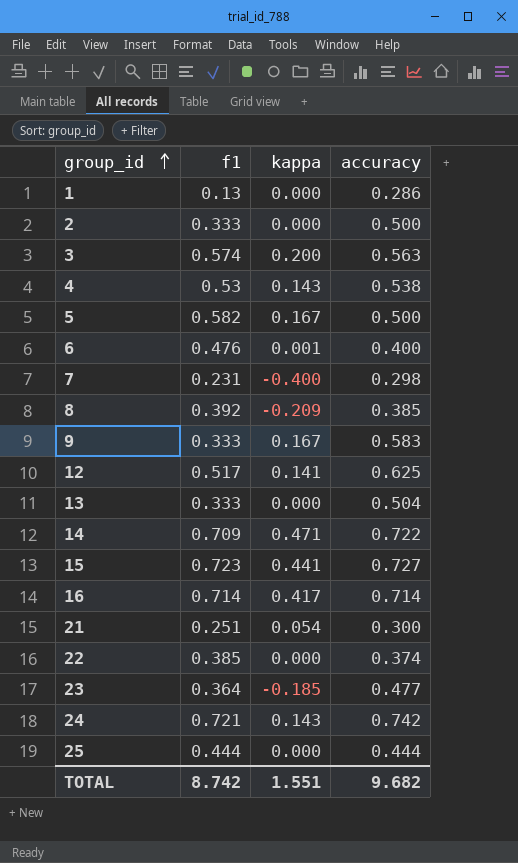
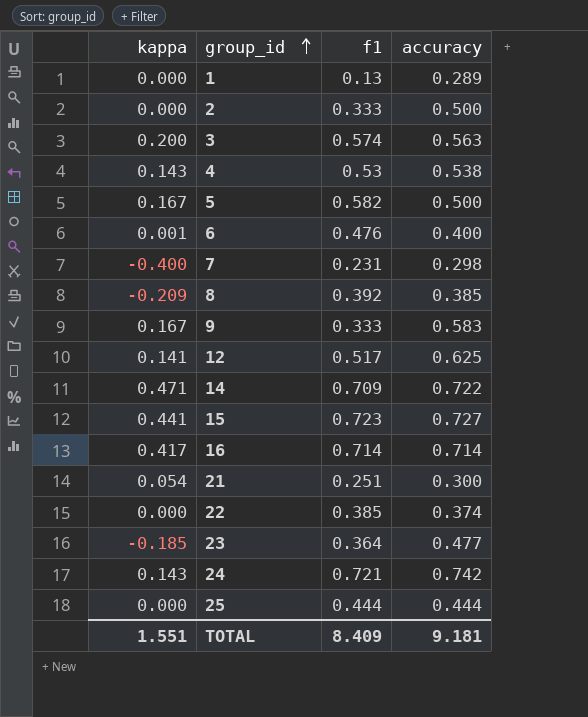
column kappa | position: 3 -> 1
row 13: 0.333 | 0.000 | 0.504 -> none
1 | accuracy: 0.286 -> 0.289
TOTAL | f1: 8.742 -> 8.409
TOTAL | accuracy: 9.682 -> 9.181

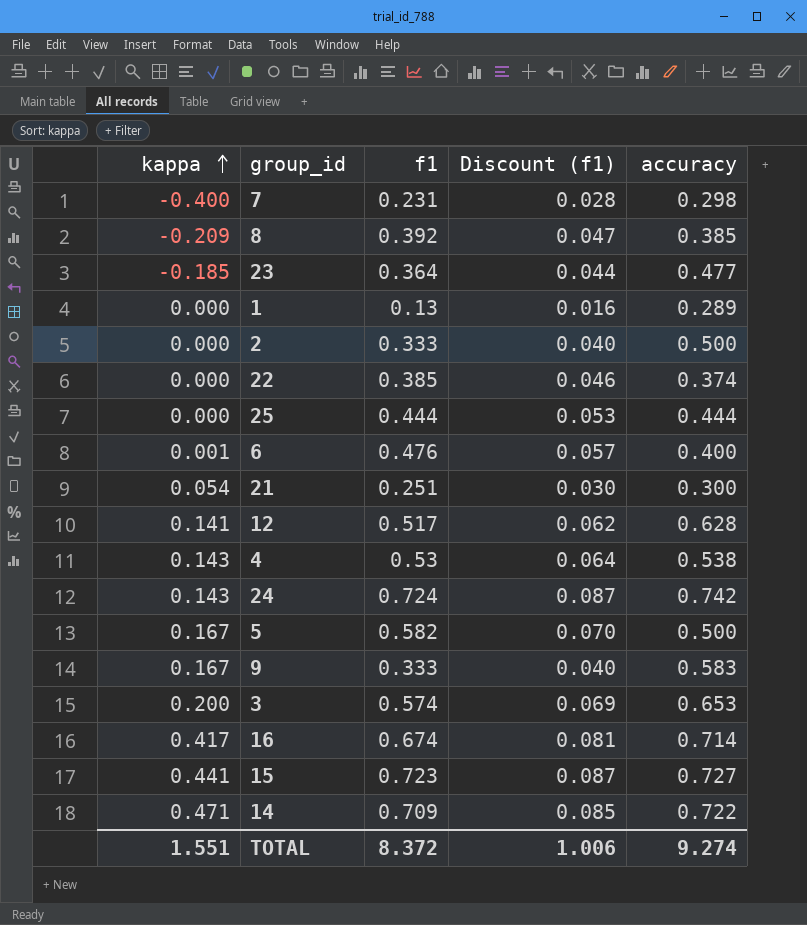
row order: group_id ascending -> kappa ascending
column Discount (f1) | formula: none -> [f1] * 0.12
12 | accuracy: 0.625 -> 0.628
24 | f1: 0.721 -> 0.724
3 | accuracy: 0.563 -> 0.653
16 | f1: 0.714 -> 0.674
TOTAL | f1: 8.409 -> 8.372
TOTAL | accuracy: 9.181 -> 9.274

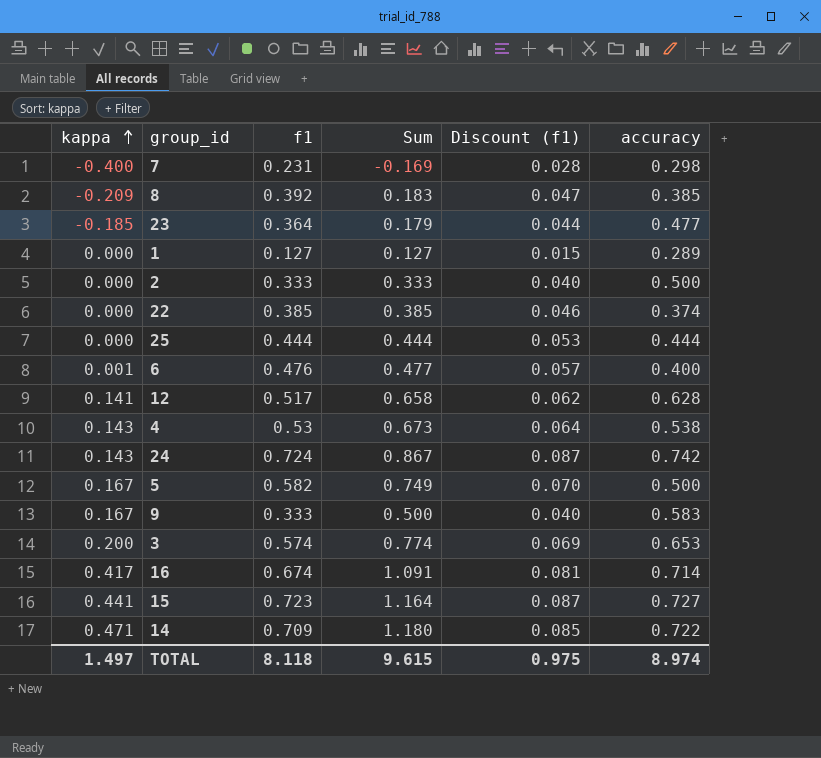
column Sum | formula: none -> [kappa] + [f1]
row 21: 0.054 | 0.251 | 0.030 | 0.300 -> none
1 | f1: 0.13 -> 0.127
1 | Discount (f1): 0.016 -> 0.015
TOTAL | kappa: 1.551 -> 1.497
TOTAL | f1: 8.372 -> 8.118
TOTAL | Discount (f1): 1.006 -> 0.975
TOTAL | accuracy: 9.274 -> 8.974

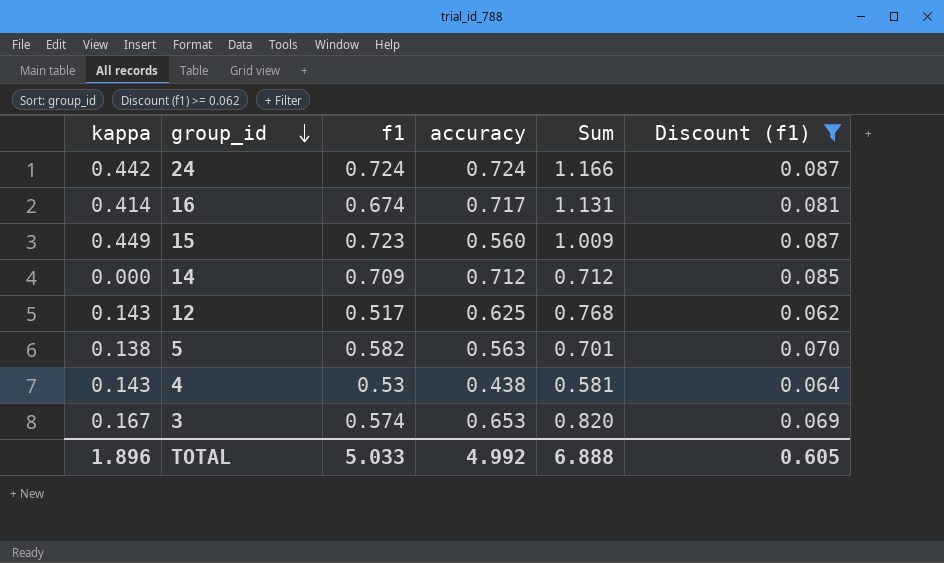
filter: none -> Discount (f1) >= 0.062
row order: kappa ascending -> group_id descending
column accuracy | position: 6 -> 4
column Sum | formula: [kappa] + [f1] -> [kappa] + [accuracy]
24 | kappa: 0.143 -> 0.442
24 | accuracy: 0.742 -> 0.724
16 | kappa: 0.417 -> 0.414
16 | accuracy: 0.714 -> 0.717
15 | kappa: 0.441 -> 0.449
15 | accuracy: 0.727 -> 0.560
14 | kappa: 0.471 -> 0.000
14 | accuracy: 0.722 -> 0.712
12 | kappa: 0.141 -> 0.143
12 | accuracy: 0.628 -> 0.625
5 | kappa: 0.167 -> 0.138
5 | accuracy: 0.500 -> 0.563
4 | accuracy: 0.538 -> 0.438
3 | kappa: 0.200 -> 0.167
TOTAL | kappa: 1.497 -> 1.896
TOTAL | f1: 8.118 -> 5.033
TOTAL | accuracy: 8.974 -> 4.992
TOTAL | Sum: 9.615 -> 6.888
TOTAL | Discount (f1): 0.975 -> 0.605

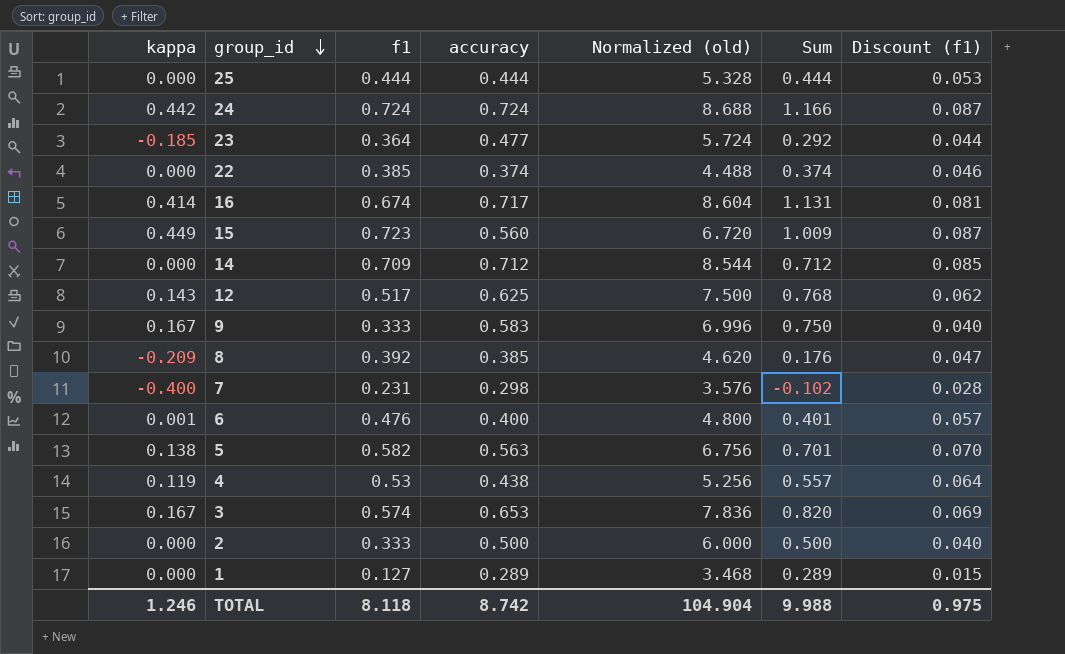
filter: Discount (f1) >= 0.062 -> none
column Normalized (old) | formula: none -> [accuracy] * 12
4 | kappa: 0.143 -> 0.119
4 | Sum: 0.581 -> 0.557
TOTAL | kappa: 1.896 -> 1.246
TOTAL | f1: 5.033 -> 8.118
TOTAL | accuracy: 4.992 -> 8.742
TOTAL | Sum: 6.888 -> 9.988
TOTAL | Discount (f1): 0.605 -> 0.975

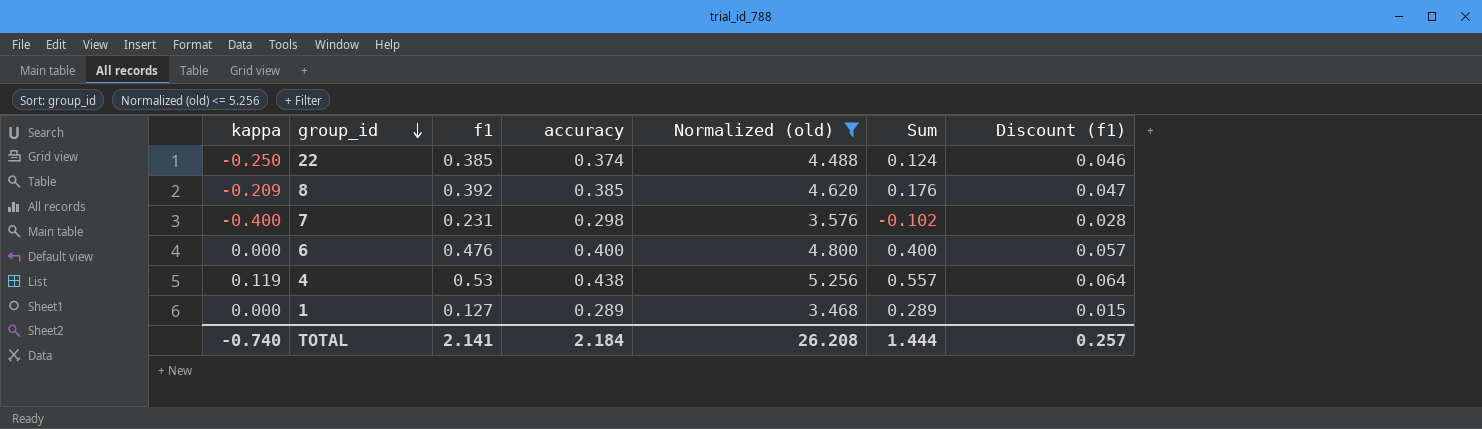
filter: none -> Normalized (old) <= 5.256
22 | kappa: 0.000 -> -0.250
22 | Sum: 0.374 -> 0.124
6 | kappa: 0.001 -> 0.000
6 | Sum: 0.401 -> 0.400
TOTAL | kappa: 1.246 -> -0.740
TOTAL | f1: 8.118 -> 2.141
TOTAL | accuracy: 8.742 -> 2.184
TOTAL | Normalized (old): 104.904 -> 26.208
TOTAL | Sum: 9.988 -> 1.444
TOTAL | Discount (f1): 0.975 -> 0.257

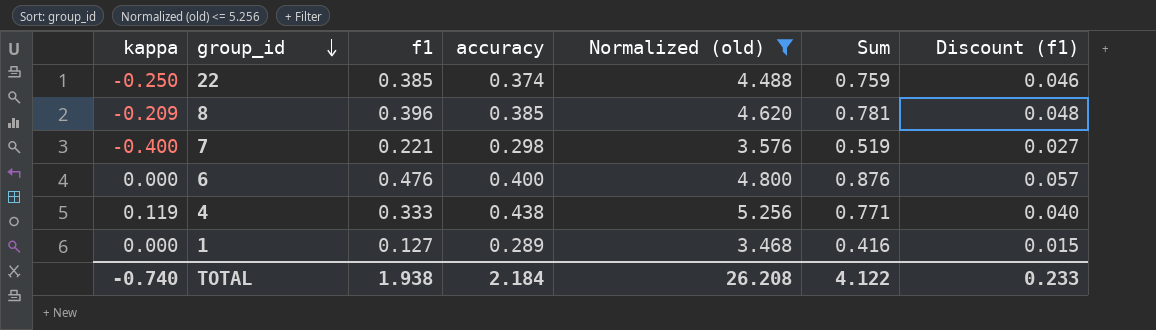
column Sum | formula: [kappa] + [accuracy] -> [f1] + [accuracy]
8 | f1: 0.392 -> 0.396
8 | Discount (f1): 0.047 -> 0.048
7 | f1: 0.231 -> 0.221
7 | Discount (f1): 0.028 -> 0.027
4 | f1: 0.53 -> 0.333
4 | Discount (f1): 0.064 -> 0.040
TOTAL | f1: 2.141 -> 1.938
TOTAL | Sum: 1.444 -> 4.122
TOTAL | Discount (f1): 0.257 -> 0.233

